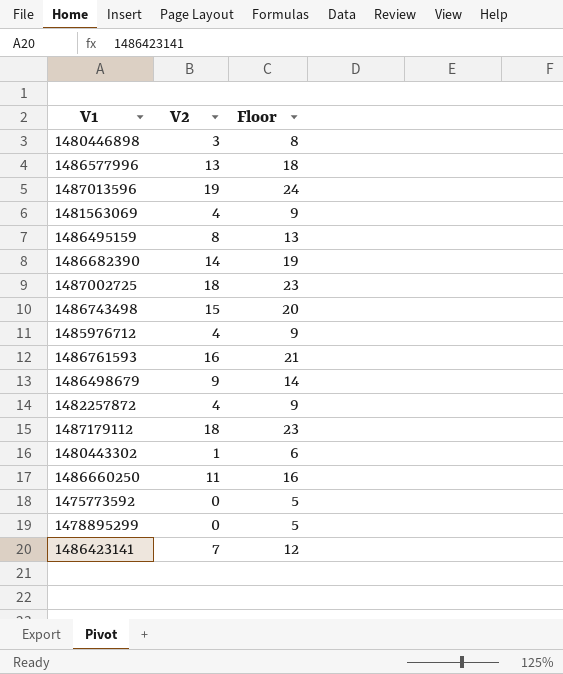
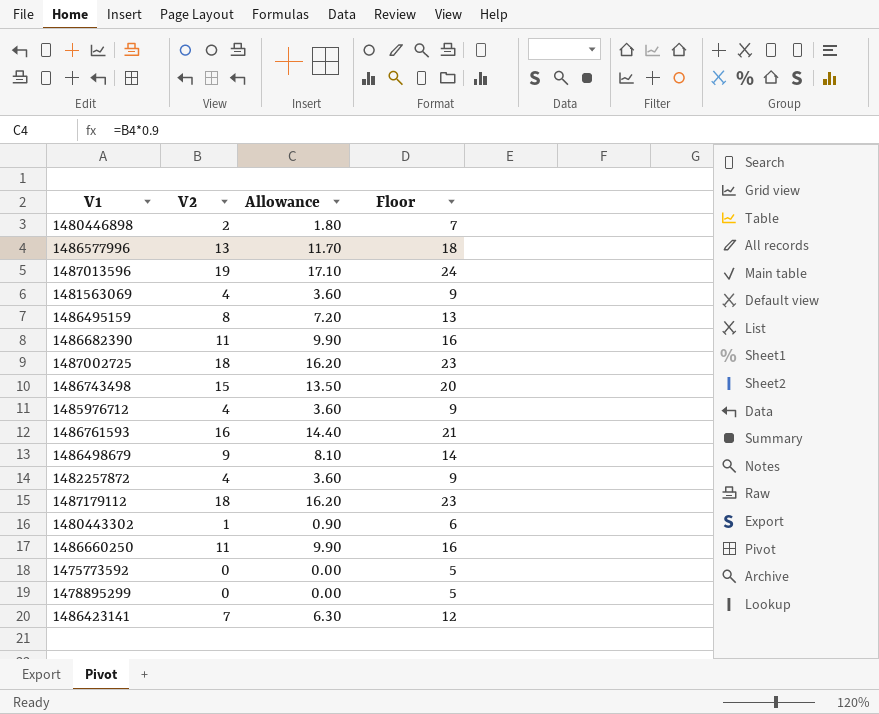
column Allowance | formula: none -> [V2] * 0.9
1480446898 | V2: 3 -> 2
1480446898 | Floor: 8 -> 7
1486682390 | V2: 14 -> 11
1486682390 | Floor: 19 -> 16

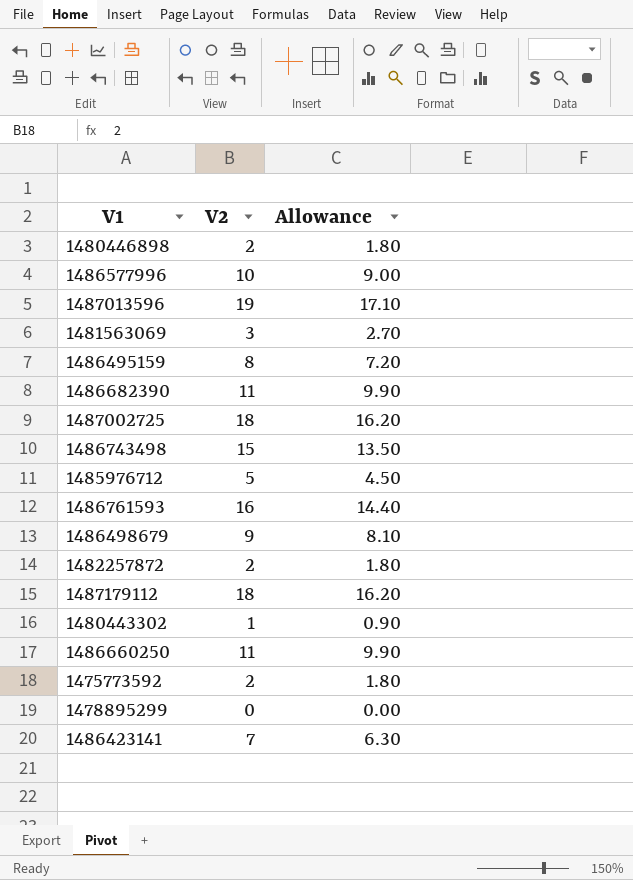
column Floor | formula: [V2] + 5 -> none
1486577996 | V2: 13 -> 10
1486577996 | Allowance: 11.70 -> 9.00
1481563069 | V2: 4 -> 3
1481563069 | Allowance: 3.60 -> 2.70
1485976712 | V2: 4 -> 5
1485976712 | Allowance: 3.60 -> 4.50
1482257872 | V2: 4 -> 2
1482257872 | Allowance: 3.60 -> 1.80
1475773592 | V2: 0 -> 2
1475773592 | Allowance: 0.00 -> 1.80

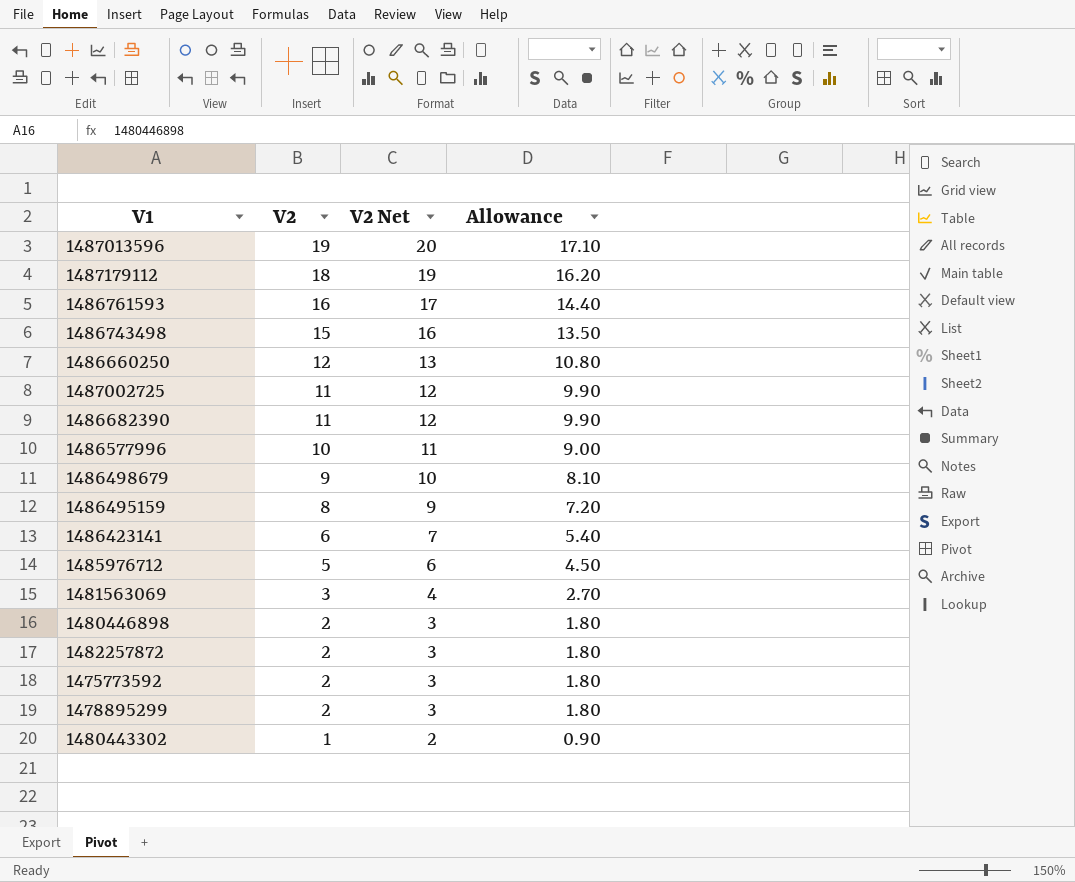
row order: none -> V2 descending
column V2 Net | formula: none -> [V2] + 1
1486660250 | V2: 11 -> 12
1486660250 | Allowance: 9.90 -> 10.80
1487002725 | V2: 18 -> 11
1487002725 | Allowance: 16.20 -> 9.90
1486423141 | V2: 7 -> 6
1486423141 | Allowance: 6.30 -> 5.40
1478895299 | V2: 0 -> 2
1478895299 | Allowance: 0.00 -> 1.80

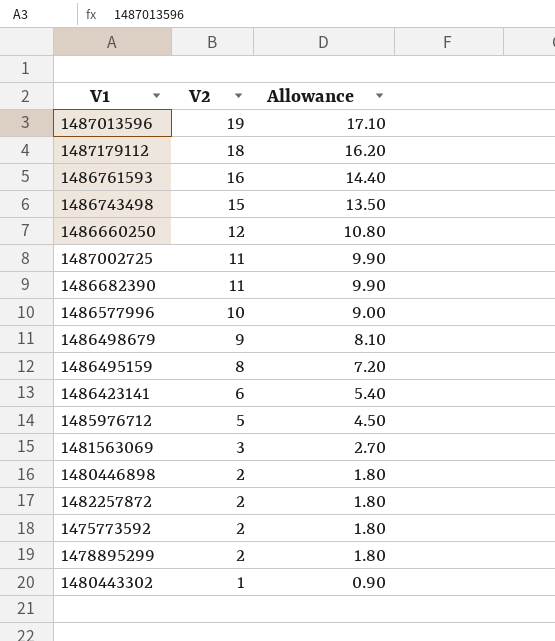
column V2 Net | formula: [V2] + 1 -> none

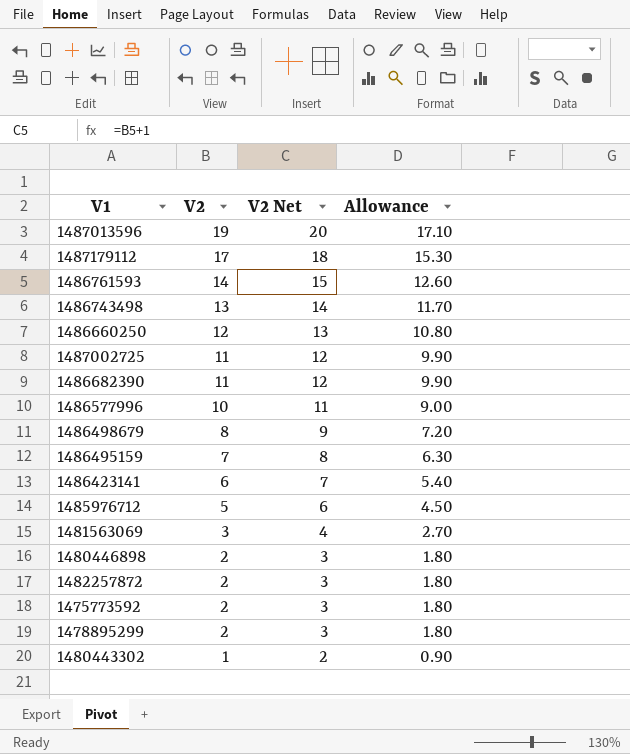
column V2 Net | formula: none -> [V2] + 1
1487179112 | V2: 18 -> 17
1487179112 | Allowance: 16.20 -> 15.30
1486761593 | V2: 16 -> 14
1486761593 | Allowance: 14.40 -> 12.60
1486743498 | V2: 15 -> 13
1486743498 | Allowance: 13.50 -> 11.70
1486498679 | V2: 9 -> 8
1486498679 | Allowance: 8.10 -> 7.20
1486495159 | V2: 8 -> 7
1486495159 | Allowance: 7.20 -> 6.30

